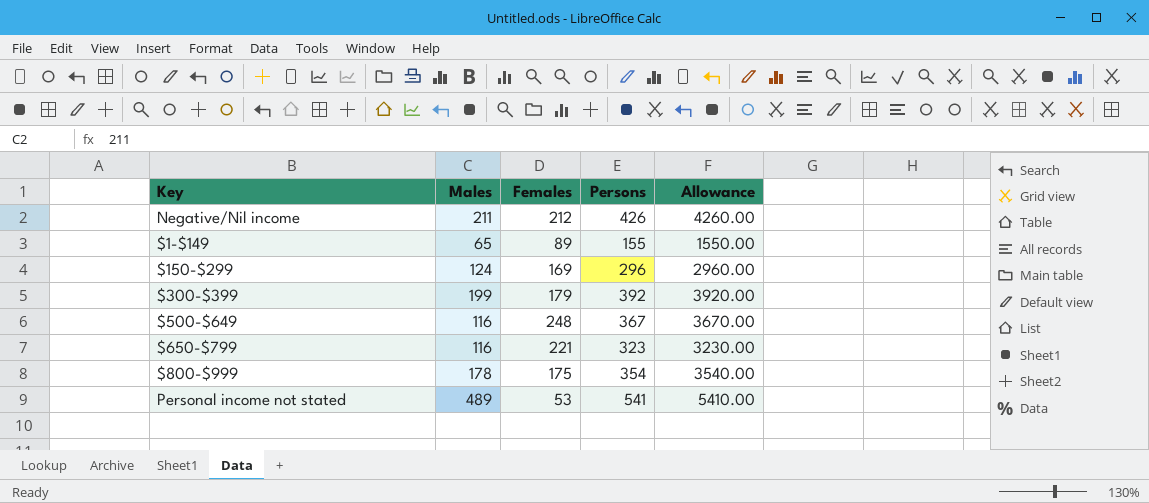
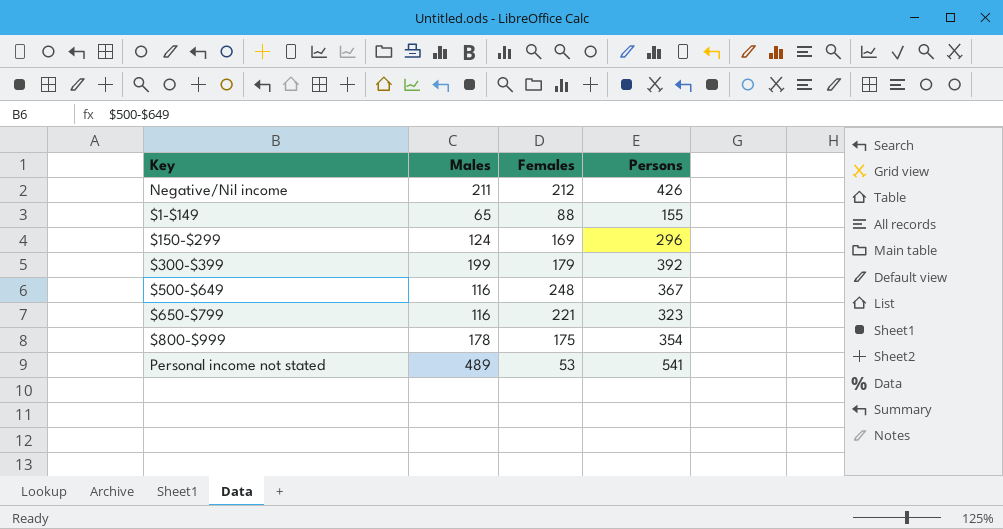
column Allowance | formula: [Persons] * 10 -> none
$1-$149 | Females: 89 -> 88

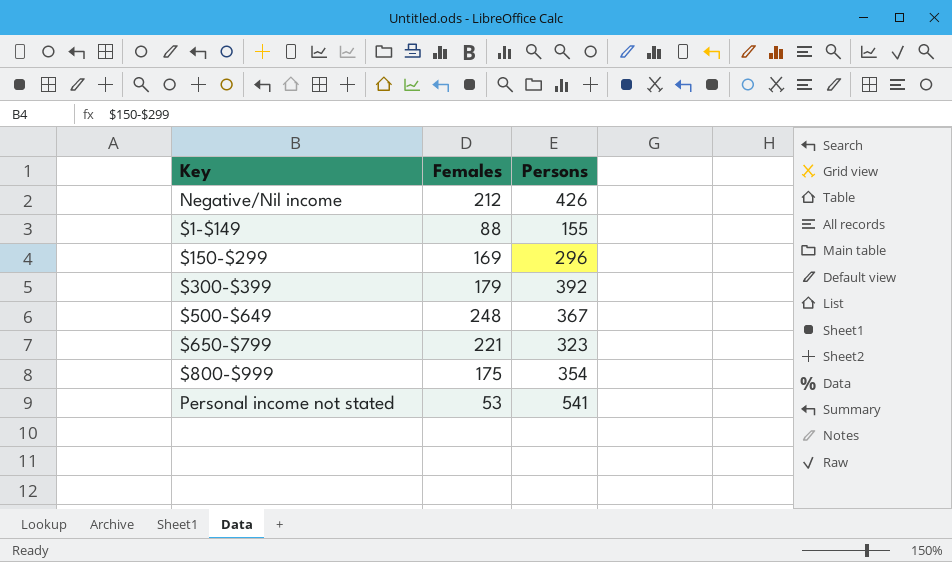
column Males | position: 2 -> none

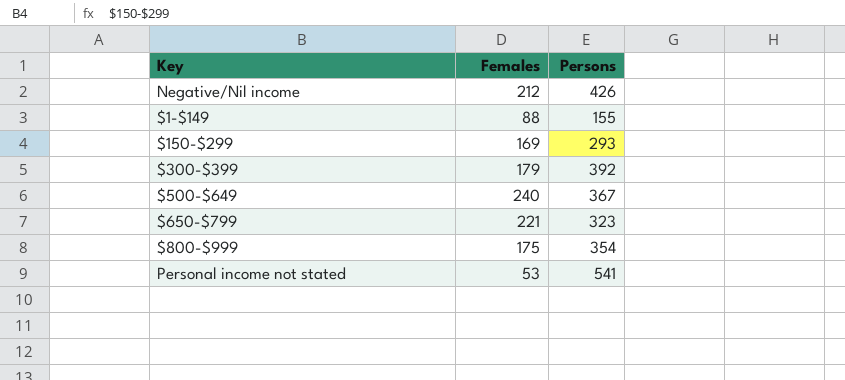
$150-$299 | Persons: 296 -> 293
$500-$649 | Females: 248 -> 240

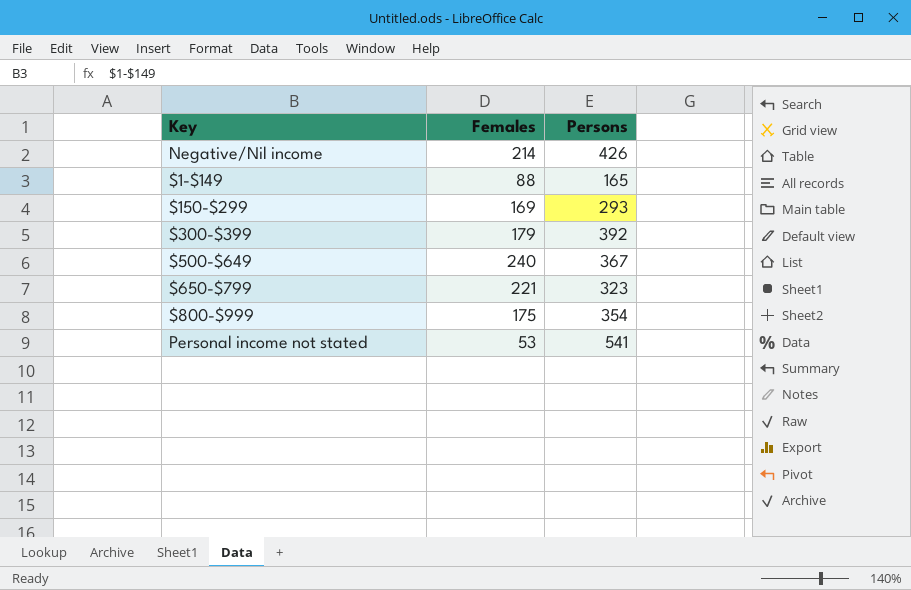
Negative/Nil income | Females: 212 -> 214
$1-$149 | Persons: 155 -> 165

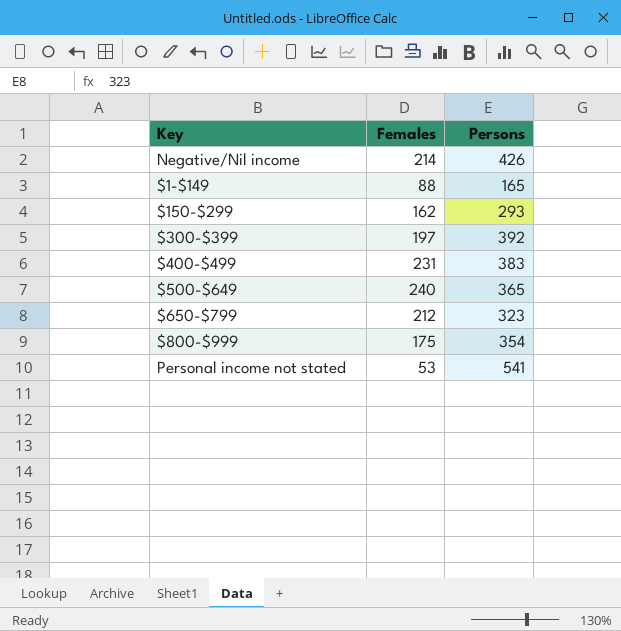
$150-$299 | Females: 169 -> 162
$300-$399 | Females: 179 -> 197
row $400-$499: none -> 231 | 383
$500-$649 | Persons: 367 -> 365
$650-$799 | Females: 221 -> 212

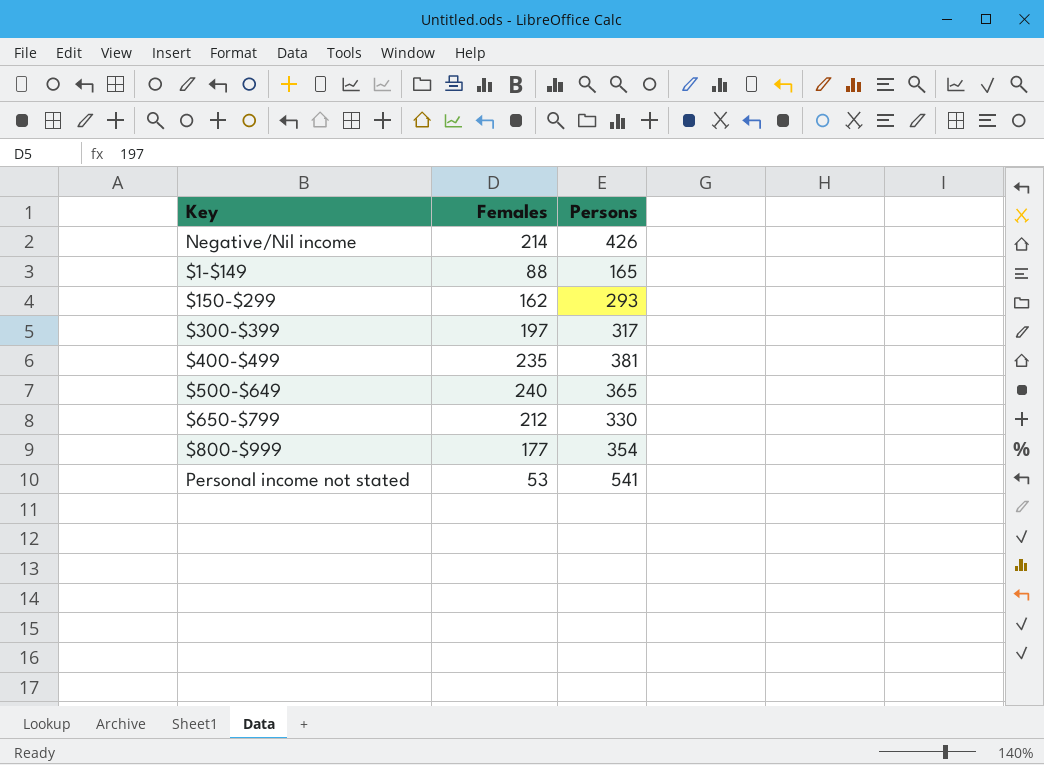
$300-$399 | Persons: 392 -> 317
$400-$499 | Females: 231 -> 235
$400-$499 | Persons: 383 -> 381
$650-$799 | Persons: 323 -> 330
$800-$999 | Females: 175 -> 177

